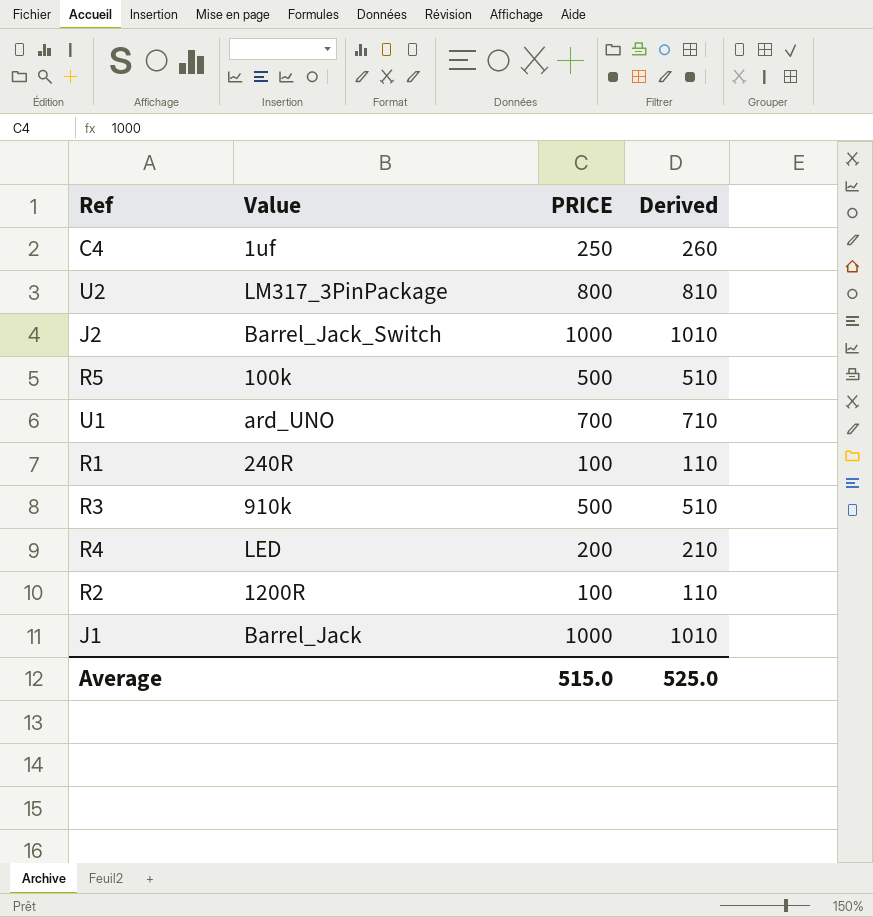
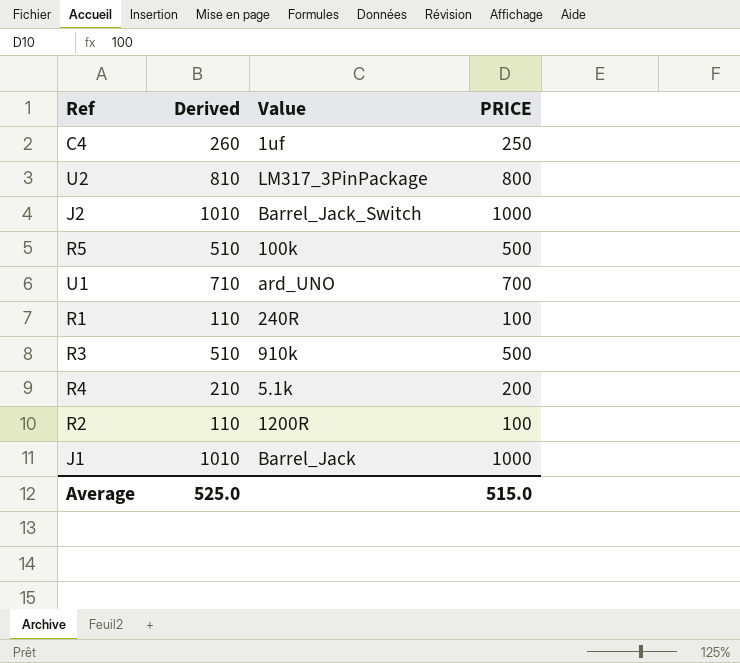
column Derived | position: 4 -> 2
R4 | Value: LED -> 5.1k

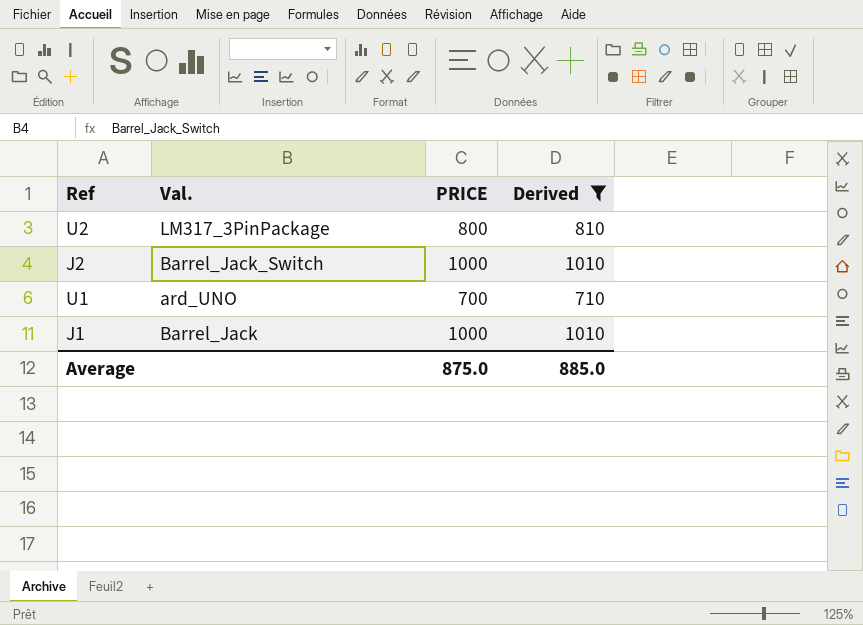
filter: none -> Derived >= 710
column name: Value -> Val.
column Derived | position: 2 -> 4
Average | PRICE: 515.0 -> 875.0
Average | Derived: 525.0 -> 885.0

